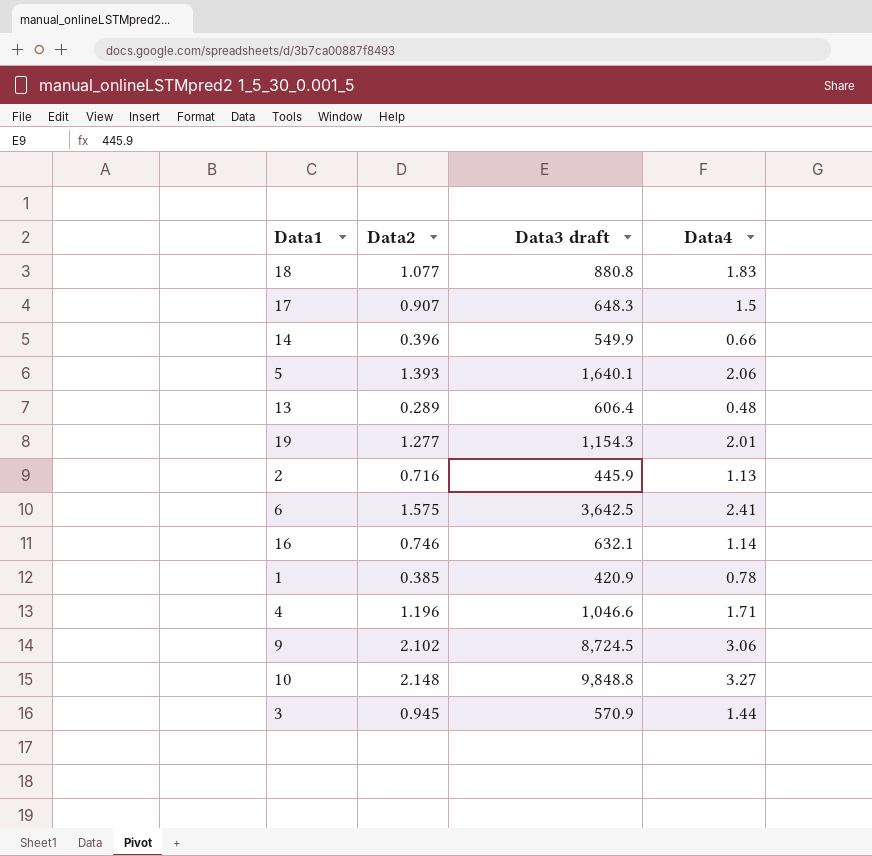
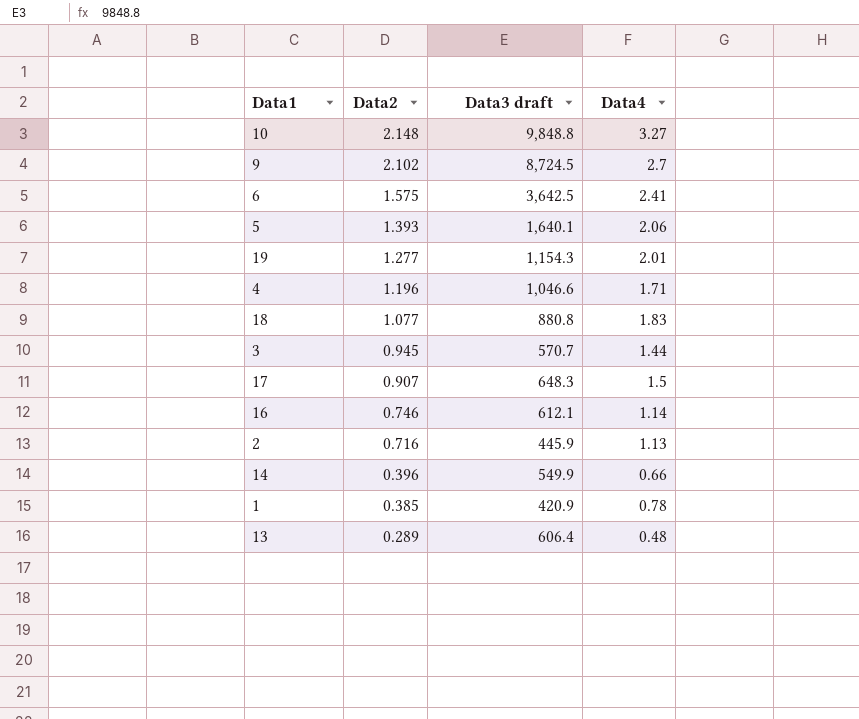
row order: none -> Data2 descending
9 | Data4: 3.06 -> 2.7
3 | Data3 draft: 570.9 -> 570.7
16 | Data3 draft: 632.1 -> 612.1

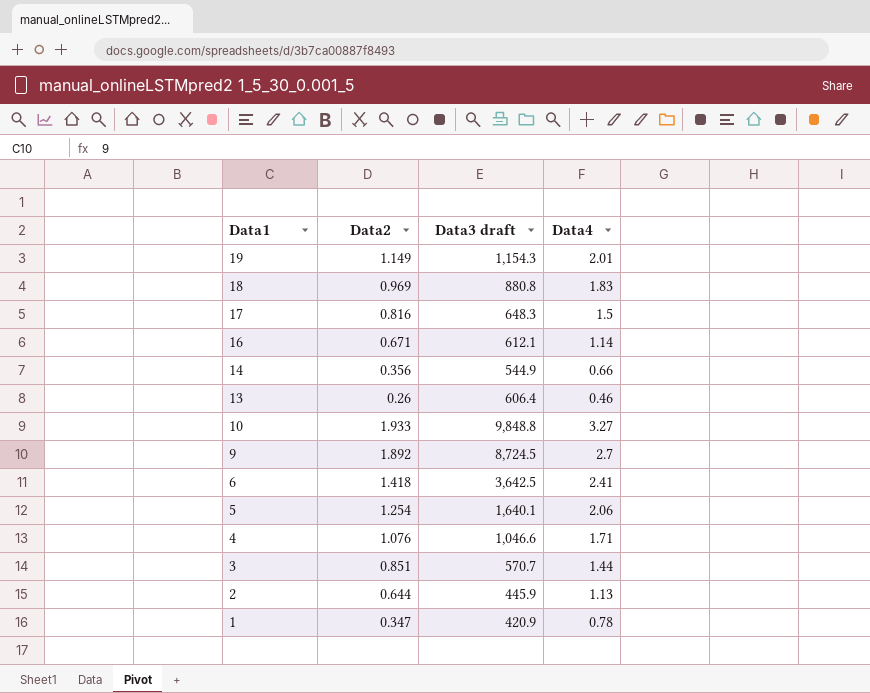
row order: Data2 descending -> Data1 descending
19 | Data2: 1.277 -> 1.149
18 | Data2: 1.077 -> 0.969
17 | Data2: 0.907 -> 0.816
16 | Data2: 0.746 -> 0.671
14 | Data2: 0.396 -> 0.356
14 | Data3 draft: 549.9 -> 544.9
13 | Data2: 0.289 -> 0.26
13 | Data4: 0.48 -> 0.46
10 | Data2: 2.148 -> 1.933
9 | Data2: 2.102 -> 1.892
6 | Data2: 1.575 -> 1.418
5 | Data2: 1.393 -> 1.254
4 | Data2: 1.196 -> 1.076
3 | Data2: 0.945 -> 0.851
2 | Data2: 0.716 -> 0.644
1 | Data2: 0.385 -> 0.347

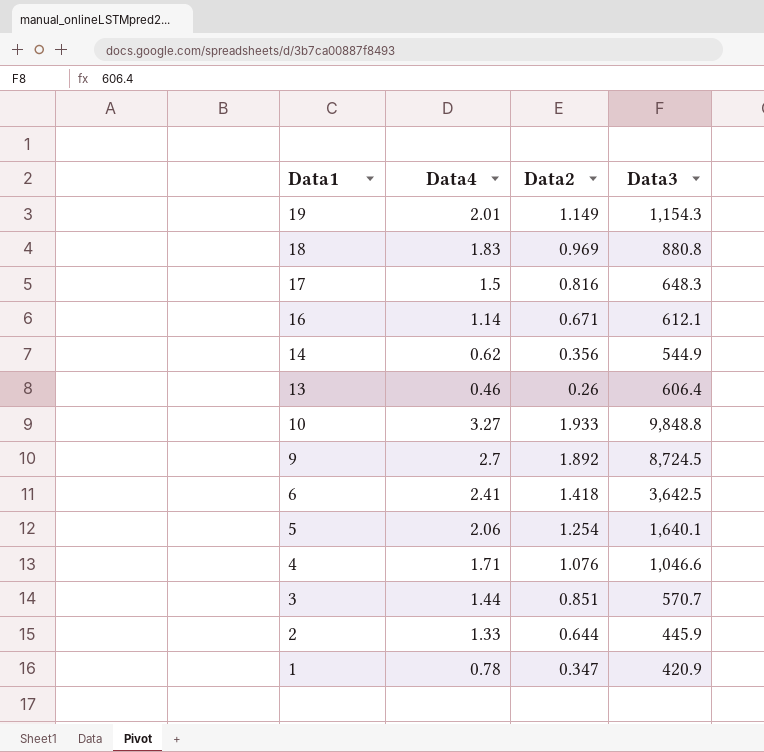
column Data4 | position: 4 -> 2
column name: Data3 draft -> Data3
14 | Data4: 0.66 -> 0.62
2 | Data4: 1.13 -> 1.33

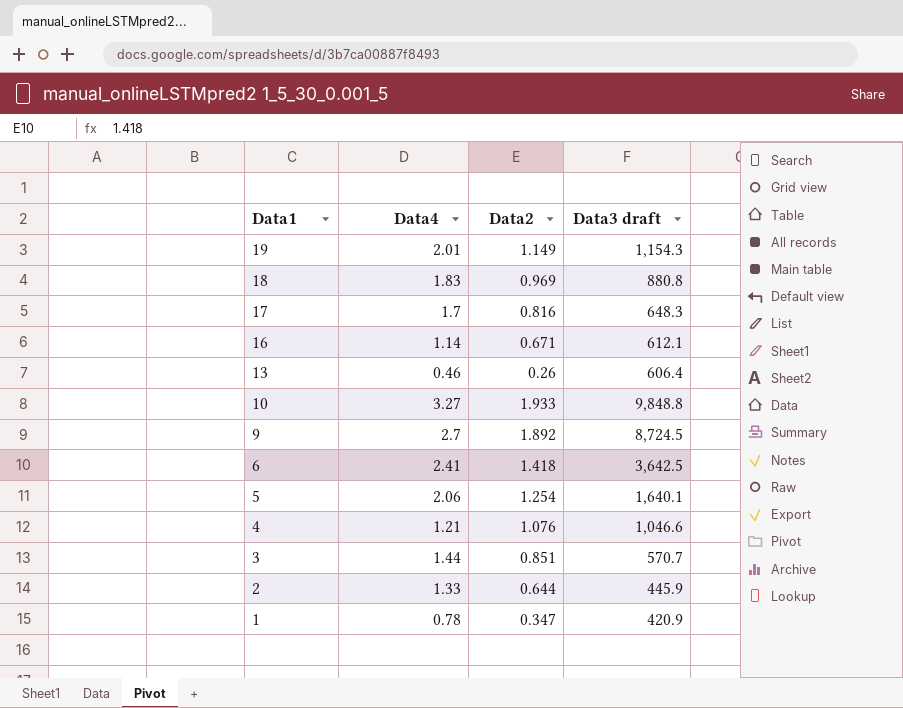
column name: Data3 -> Data3 draft
row 14: 0.62 | 0.356 | 544.9 -> none
17 | Data4: 1.5 -> 1.7
4 | Data4: 1.71 -> 1.21

